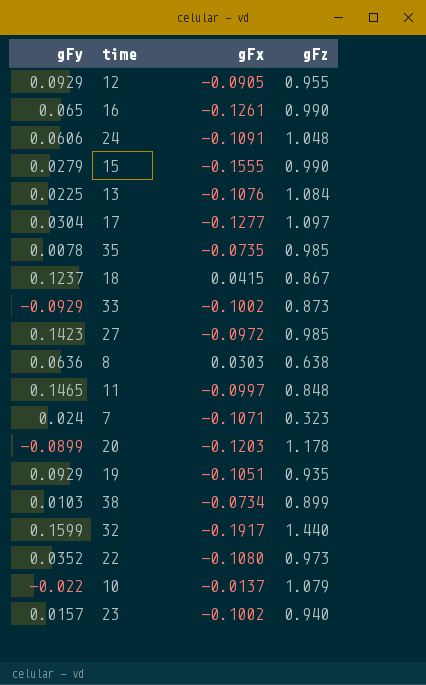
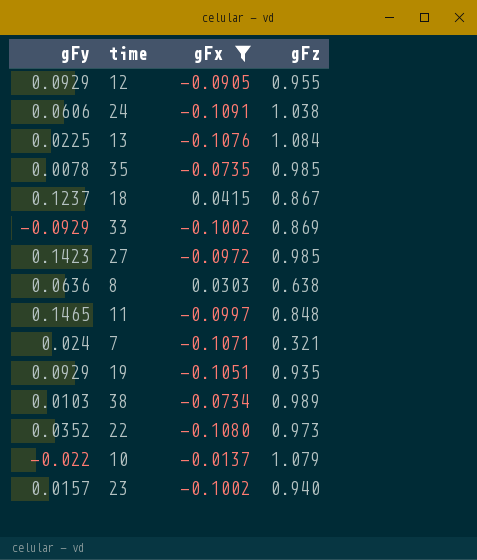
filter: none -> gFx >= -0.1091
24 | gFz: 1.048 -> 1.038
33 | gFz: 0.873 -> 0.869
7 | gFz: 0.323 -> 0.321
38 | gFz: 0.899 -> 0.989

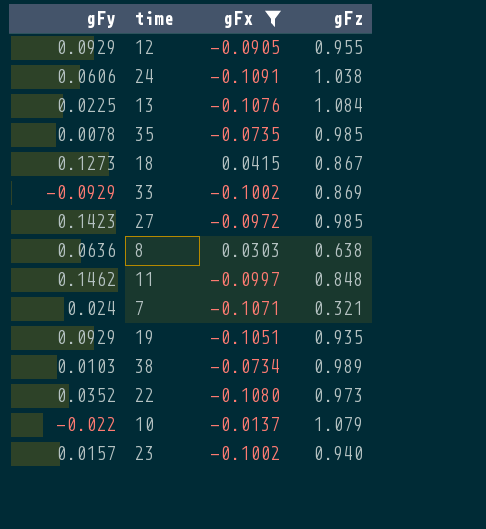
18 | gFy: 0.1237 -> 0.1273
11 | gFy: 0.1465 -> 0.1462

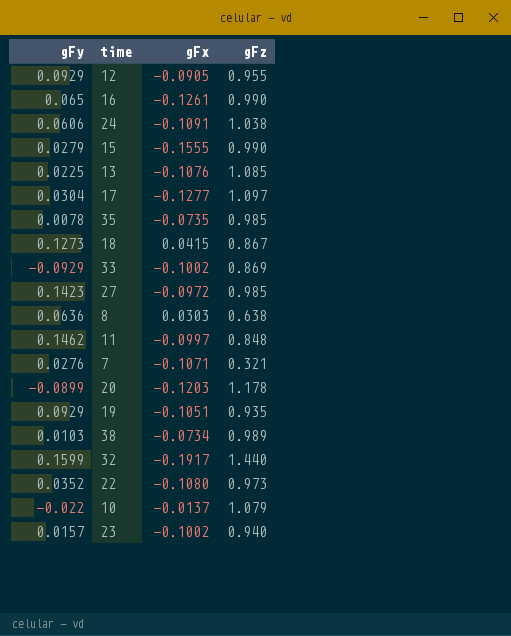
filter: gFx >= -0.1091 -> none
13 | gFz: 1.084 -> 1.085
7 | gFy: 0.024 -> 0.0276

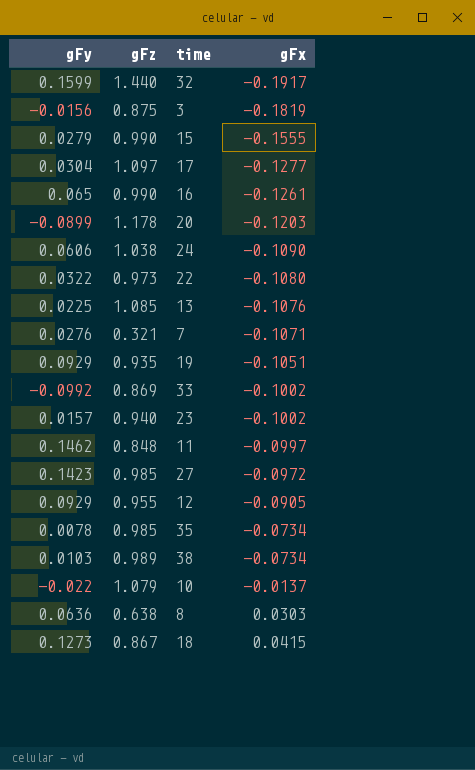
row order: none -> gFx ascending
column gFz | position: 4 -> 2
row 3: none -> -0.0156 | 0.875 | -0.1819
24 | gFx: -0.1091 -> -0.1090
22 | gFy: 0.0352 -> 0.0322
33 | gFy: -0.0929 -> -0.0992
35 | gFx: -0.0735 -> -0.0734

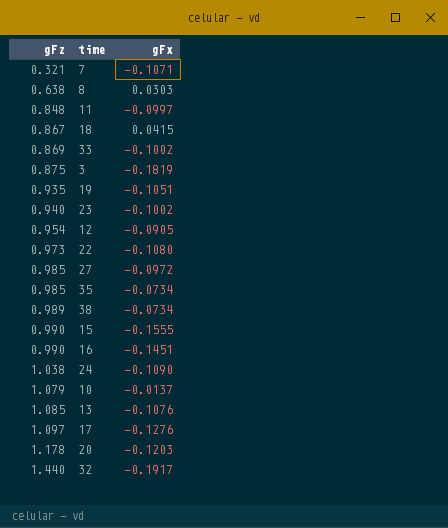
row order: gFx ascending -> gFz ascending
column gFy | position: 1 -> none
12 | gFz: 0.955 -> 0.954
16 | gFx: -0.1261 -> -0.1451
17 | gFx: -0.1277 -> -0.1276

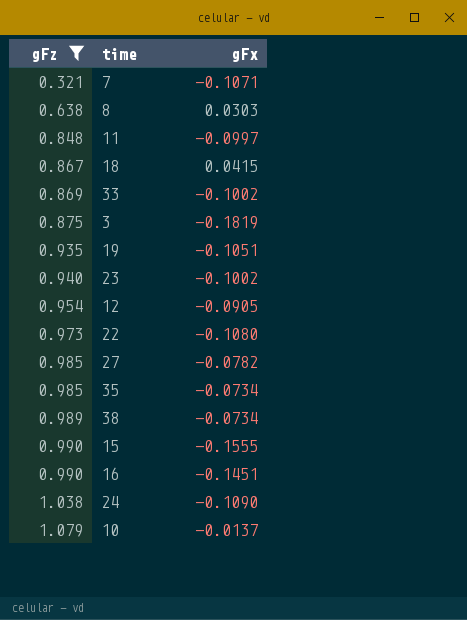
filter: none -> gFz <= 1.079
27 | gFx: -0.0972 -> -0.0782

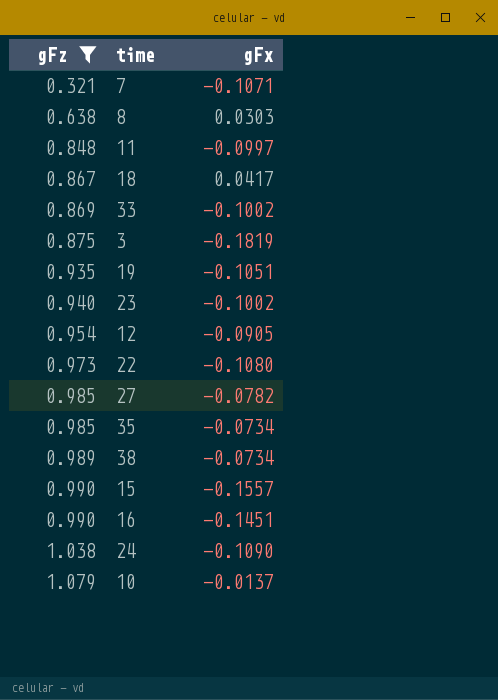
18 | gFx: 0.0415 -> 0.0417
15 | gFx: -0.1555 -> -0.1557

